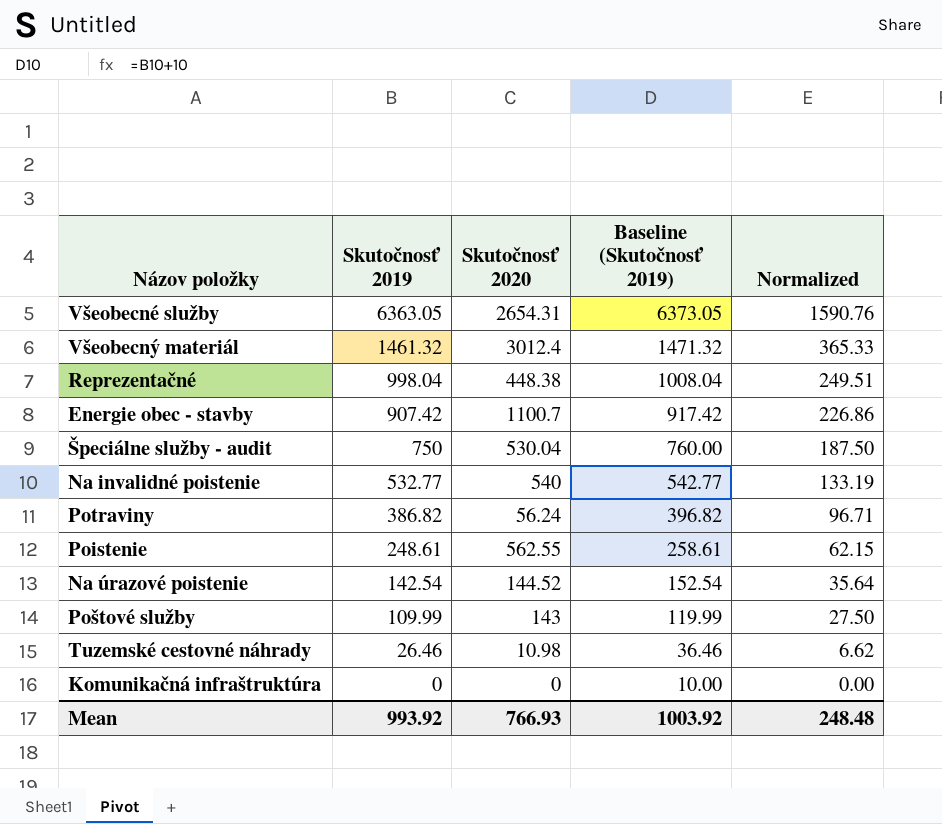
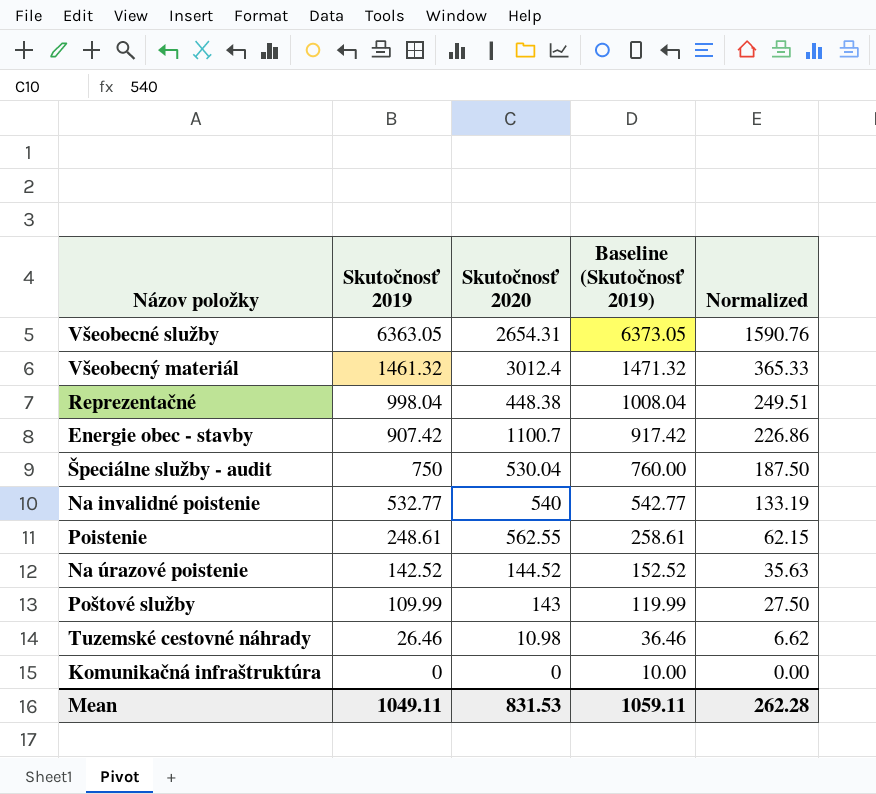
row Potraviny: 386.82 | 56.24 | 396.82 | 96.71 -> none
Na úrazové poistenie | Skutočnosť 2019: 142.54 -> 142.52
Na úrazové poistenie | Baseline (Skutočnosť 2019): 152.54 -> 152.52
Na úrazové poistenie | Normalized: 35.64 -> 35.63
Mean | Skutočnosť 2019: 993.92 -> 1049.11
Mean | Skutočnosť 2020: 766.93 -> 831.53
Mean | Baseline (Skutočnosť 2019): 1003.92 -> 1059.11
Mean | Normalized: 248.48 -> 262.28

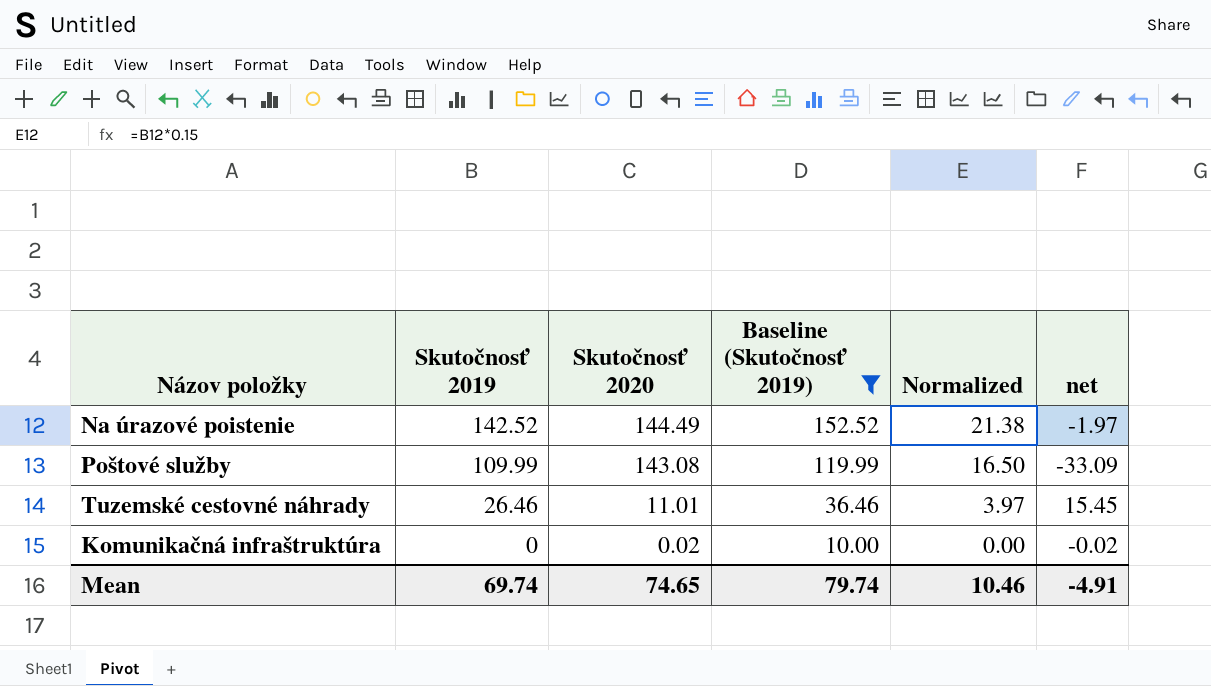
filter: none -> Baseline (Skutočnosť 2019) <= 152.52
column Normalized | formula: [Skutočnosť 2019] * 0.25 -> [Skutočnosť 2019] * 0.15
column net | formula: none -> [Skutočnosť 2019] - [Skutočnosť 2020]
Na úrazové poistenie | Skutočnosť 2020: 144.52 -> 144.49
Poštové služby | Skutočnosť 2020: 143 -> 143.08
Tuzemské cestovné náhrady | Skutočnosť 2020: 10.98 -> 11.01
Komunikačná infraštruktúra | Skutočnosť 2020: 0 -> 0.02
Mean | Skutočnosť 2019: 1049.11 -> 69.74
Mean | Skutočnosť 2020: 831.53 -> 74.65
Mean | Baseline (Skutočnosť 2019): 1059.11 -> 79.74
Mean | Normalized: 262.28 -> 10.46

